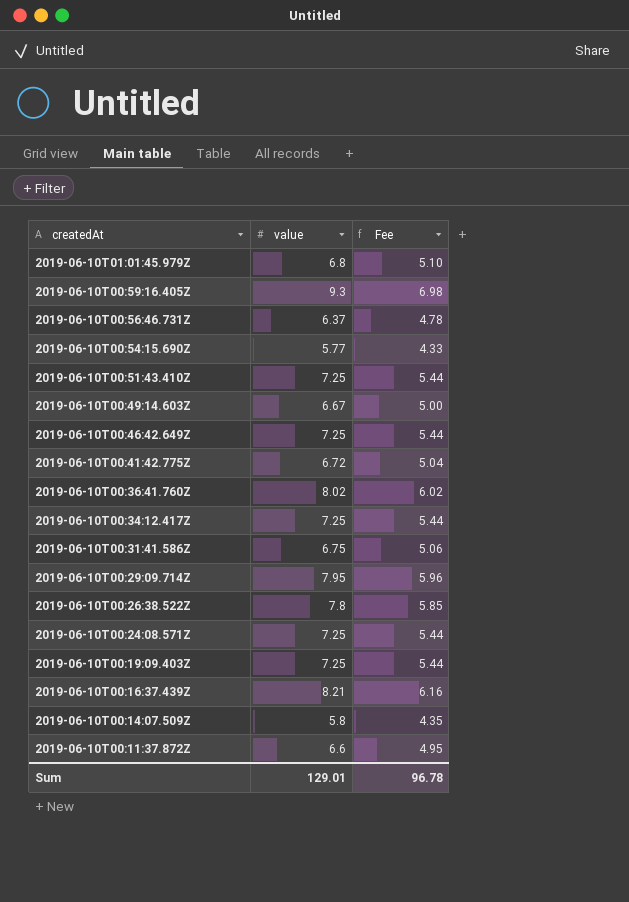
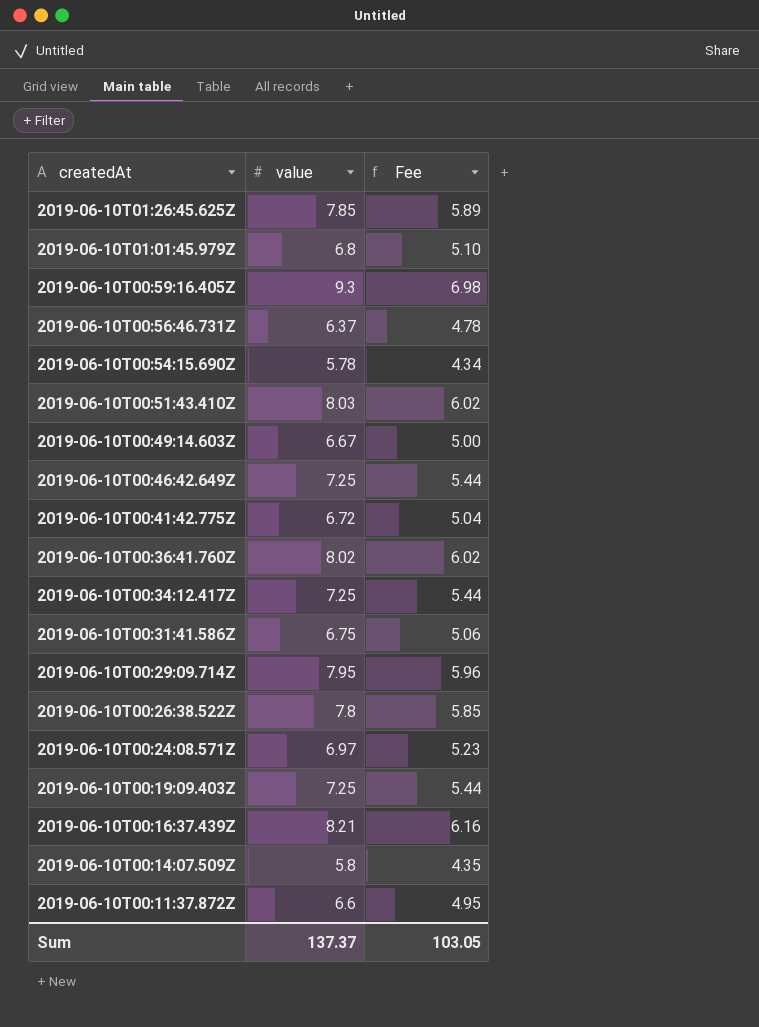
row 2019-06-10T01:26:45.625Z: none -> 7.85 | 5.89
2019-06-10T00:54:15.690Z | value: 5.77 -> 5.78
2019-06-10T00:54:15.690Z | Fee: 4.33 -> 4.34
2019-06-10T00:51:43.410Z | value: 7.25 -> 8.03
2019-06-10T00:51:43.410Z | Fee: 5.44 -> 6.02
2019-06-10T00:24:08.571Z | value: 7.25 -> 6.97
2019-06-10T00:24:08.571Z | Fee: 5.44 -> 5.23
Sum | value: 129.01 -> 137.37
Sum | Fee: 96.78 -> 103.05

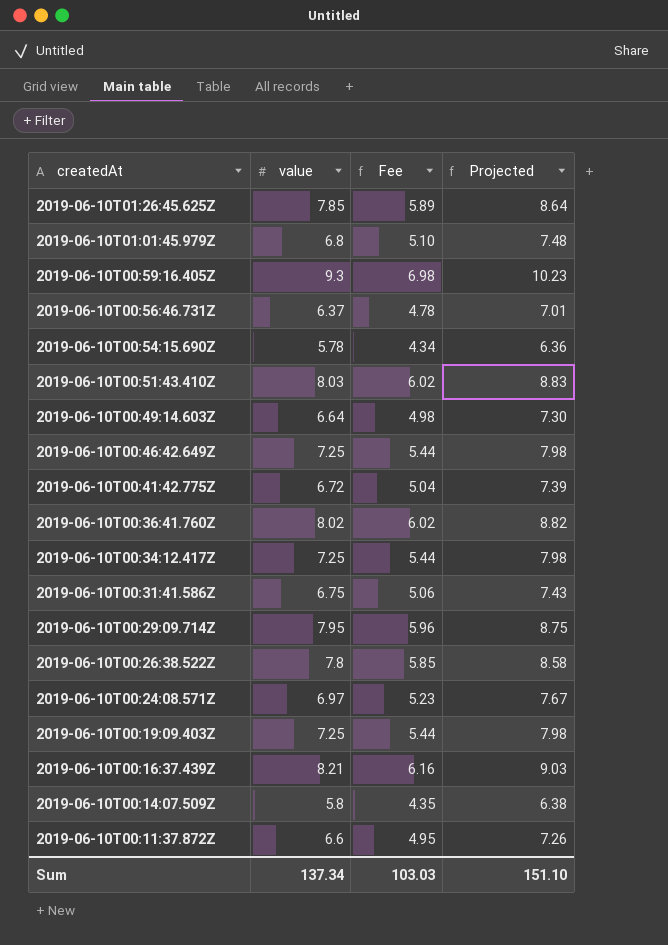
column Projected | formula: none -> [value] * 1.1
2019-06-10T00:49:14.603Z | value: 6.67 -> 6.64
2019-06-10T00:49:14.603Z | Fee: 5.00 -> 4.98
Sum | value: 137.37 -> 137.34
Sum | Fee: 103.05 -> 103.03

